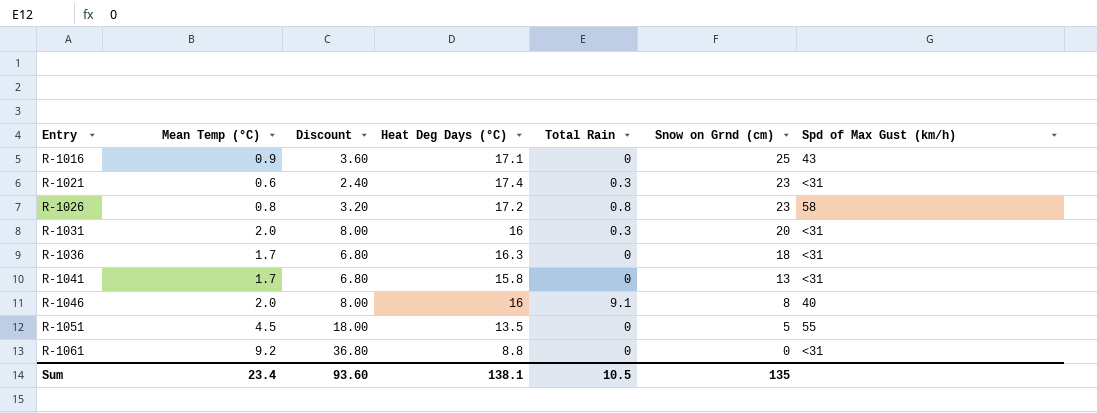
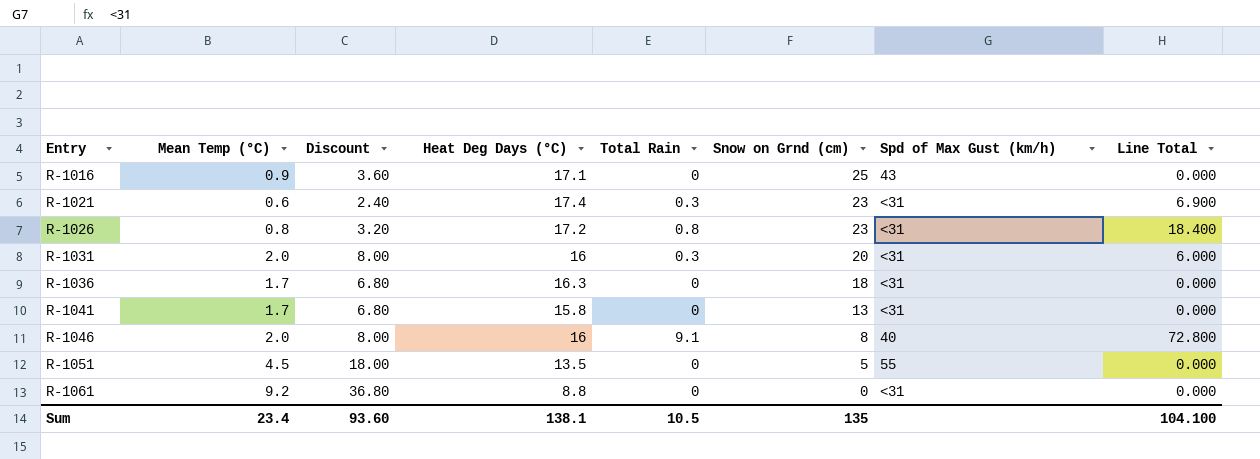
column Line Total | formula: none -> [Total Rain] * [Snow on Grnd (cm)]
R-1026 | Spd of Max Gust (km/h): 58 -> <31

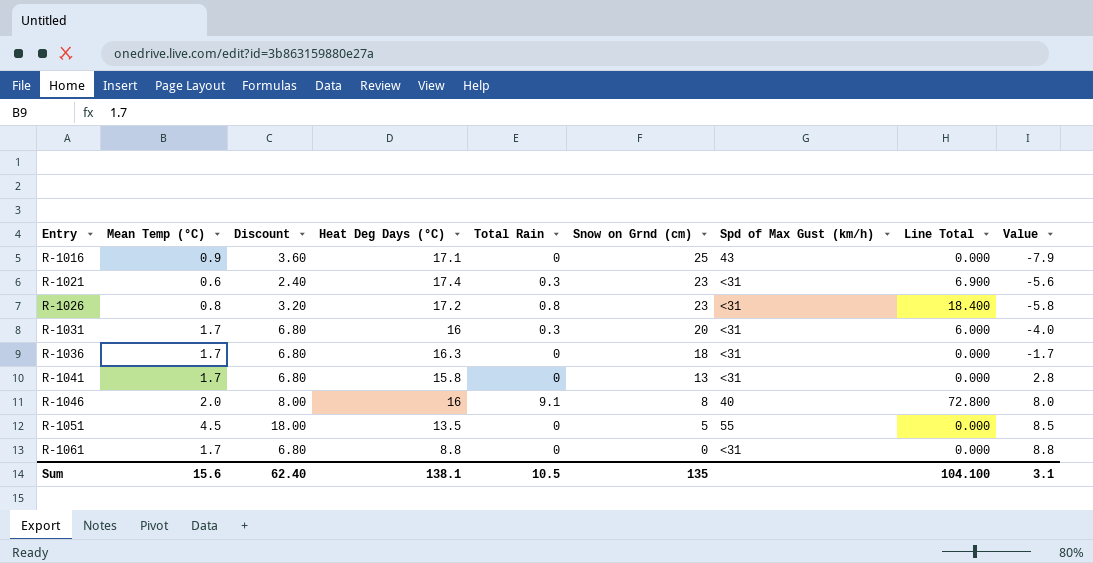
column Value | formula: none -> [Heat Deg Days (°C)] - [Snow on Grnd (cm)]
R-1031 | Mean Temp (°C): 2.0 -> 1.7
R-1031 | Discount: 8.00 -> 6.80
R-1061 | Mean Temp (°C): 9.2 -> 1.7
R-1061 | Discount: 36.80 -> 6.80
Sum | Mean Temp (°C): 23.4 -> 15.6
Sum | Discount: 93.60 -> 62.40

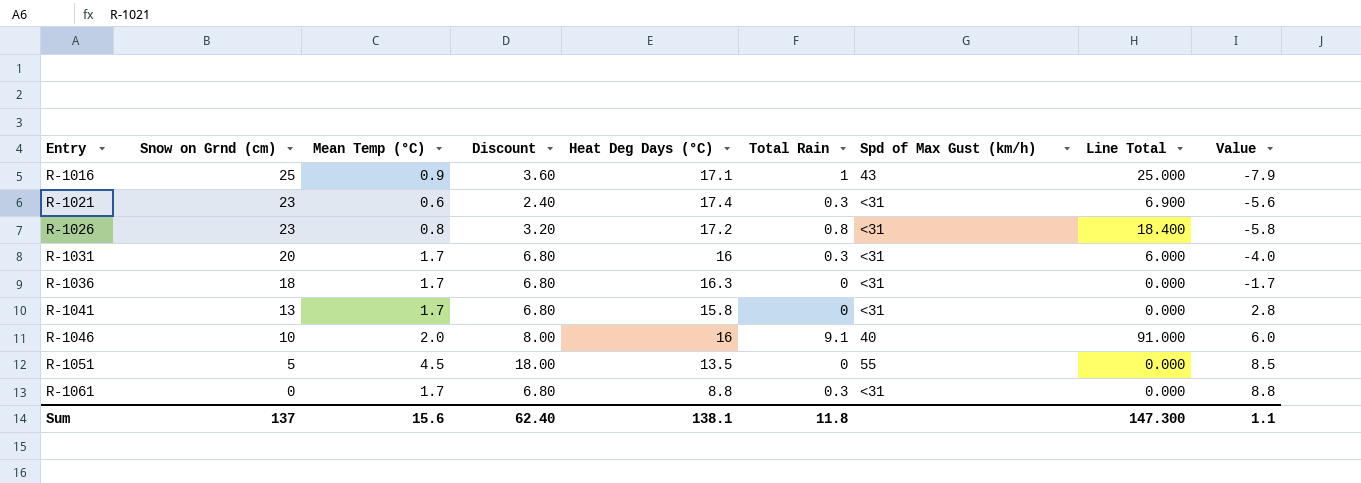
column Snow on Grnd (cm) | position: 6 -> 2
R-1016 | Total Rain: 0 -> 1
R-1016 | Line Total: 0.000 -> 25.000
R-1046 | Snow on Grnd (cm): 8 -> 10
R-1046 | Line Total: 72.800 -> 91.000
R-1046 | Value: 8.0 -> 6.0
R-1061 | Total Rain: 0 -> 0.3
Sum | Snow on Grnd (cm): 135 -> 137
Sum | Total Rain: 10.5 -> 11.8
Sum | Line Total: 104.100 -> 147.300
Sum | Value: 3.1 -> 1.1

